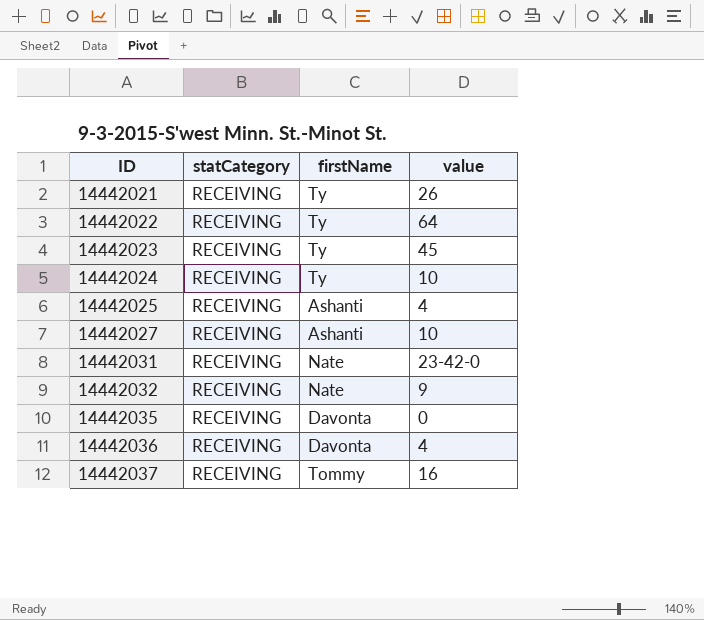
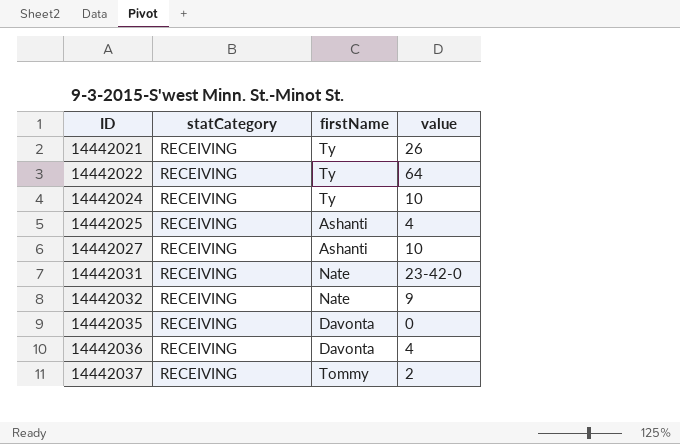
row 14442023: RECEIVING | Ty | 45 -> none
14442037 | value: 16 -> 2

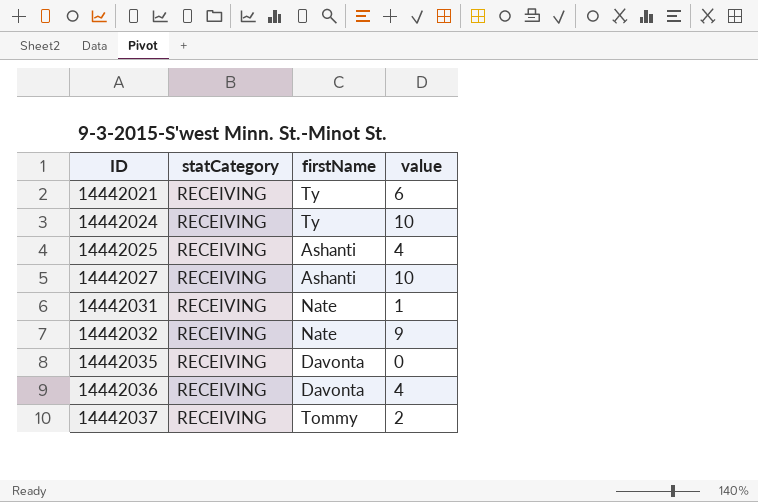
row 14442022: RECEIVING | Ty | 64 -> none
14442021 | value: 26 -> 6
14442031 | value: 23-42-0 -> 1

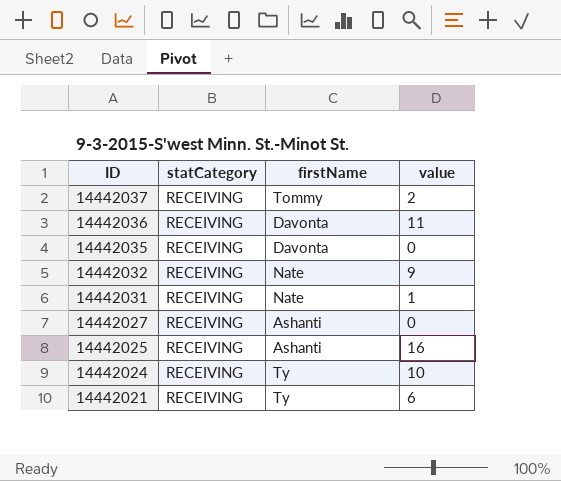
row order: ID ascending -> ID descending
14442036 | value: 4 -> 11
14442027 | value: 10 -> 0
14442025 | value: 4 -> 16

